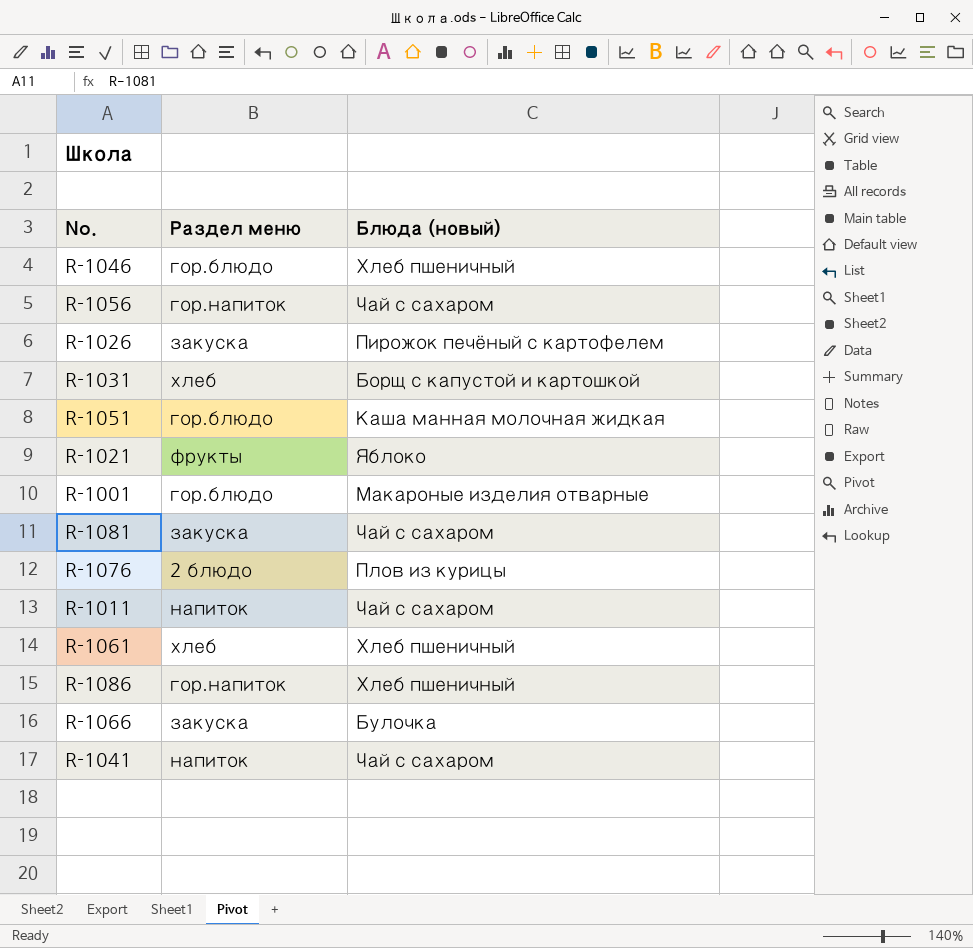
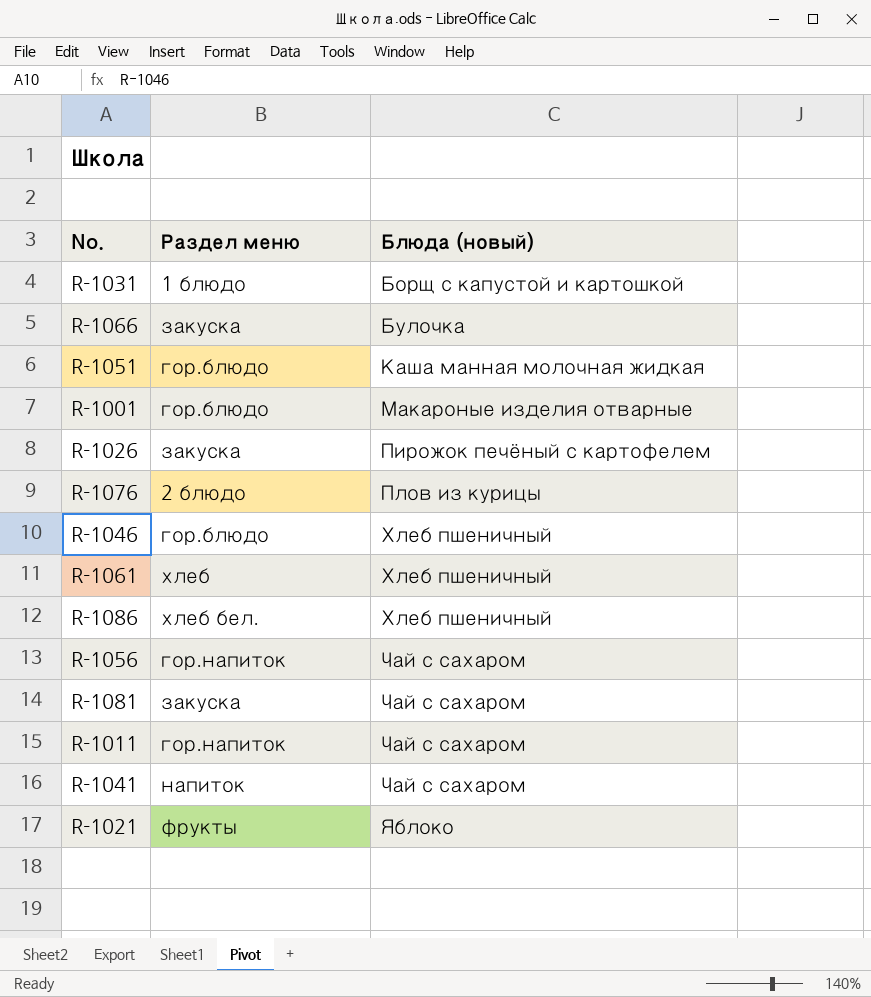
row order: none -> Блюда (новый) ascending
R-1031 | Раздел меню: хлеб -> 1 блюдо
R-1086 | Раздел меню: гор.напиток -> хлеб бел.
R-1011 | Раздел меню: напиток -> гор.напиток

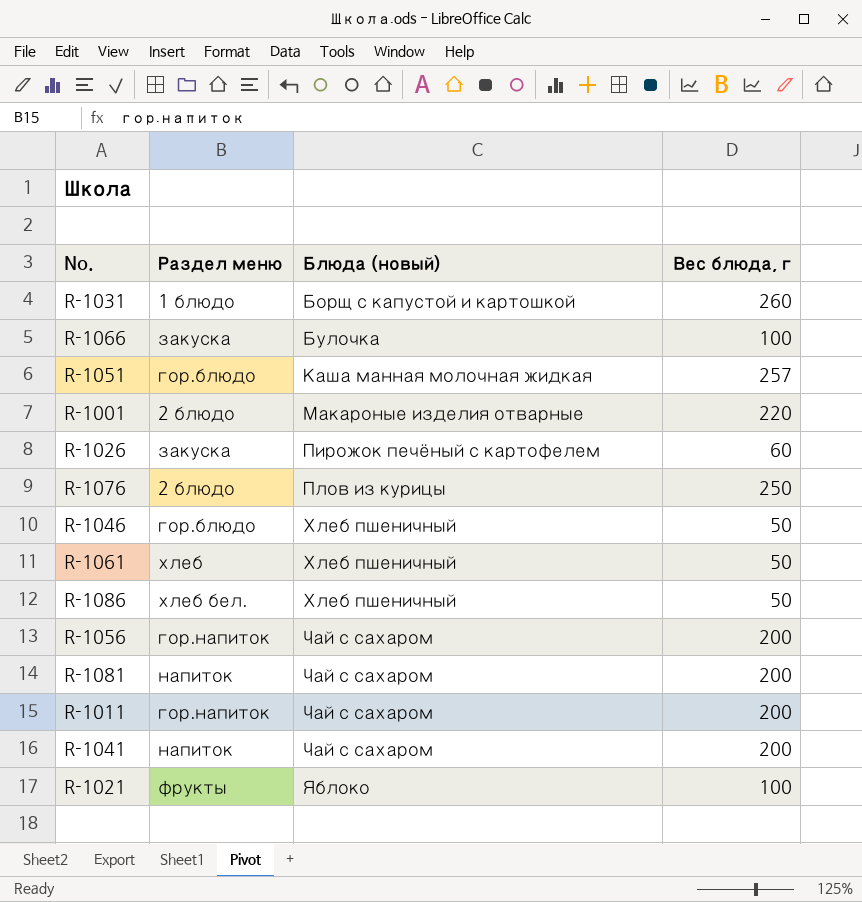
column Вес блюда, г | position: none -> 4
R-1001 | Раздел меню: гор.блюдо -> 2 блюдо
R-1081 | Раздел меню: закуска -> напиток

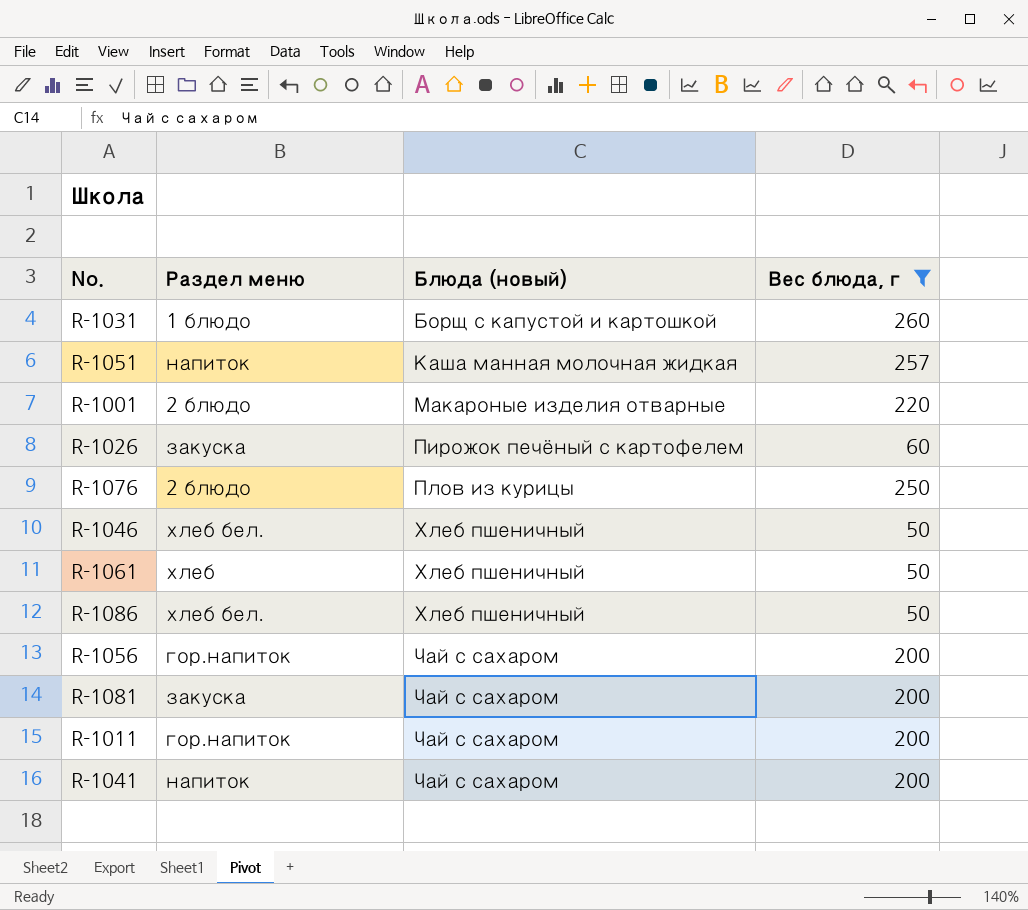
filter: none -> Вес блюда, г != 100
R-1051 | Раздел меню: гор.блюдо -> напиток
R-1046 | Раздел меню: гор.блюдо -> хлеб бел.
R-1081 | Раздел меню: напиток -> закуска

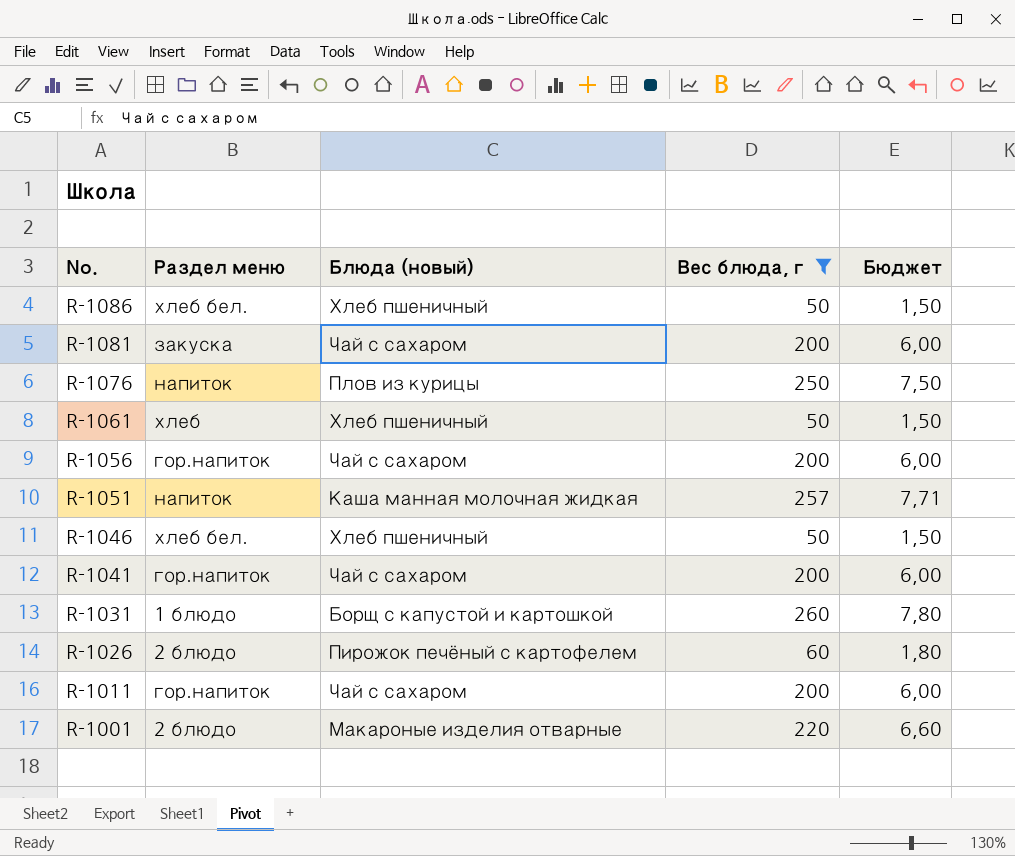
row order: Блюда (новый) ascending -> No. descending
column Бюджет | formula: none -> [Вес блюда, г] * 0,03
R-1076 | Раздел меню: 2 блюдо -> напиток
R-1041 | Раздел меню: напиток -> гор.напиток
R-1026 | Раздел меню: закуска -> 2 блюдо

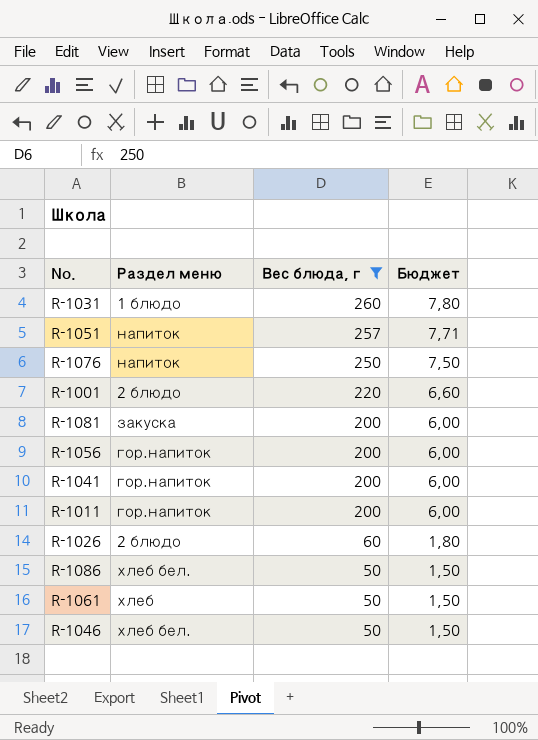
row order: No. descending -> Вес блюда, г descending
column Блюда (новый) | position: 3 -> none

